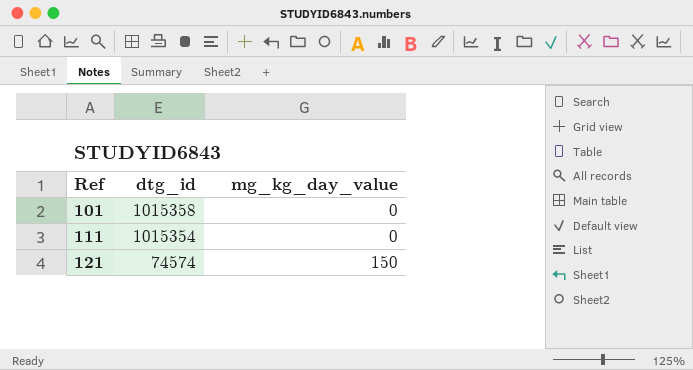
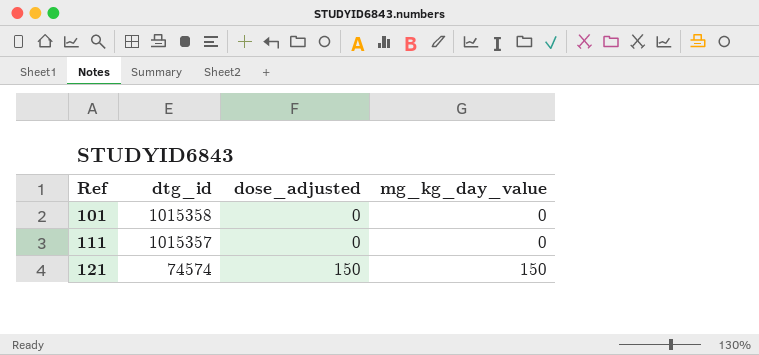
column dose_adjusted | position: none -> 3
111 | dtg_id: 1015354 -> 1015357

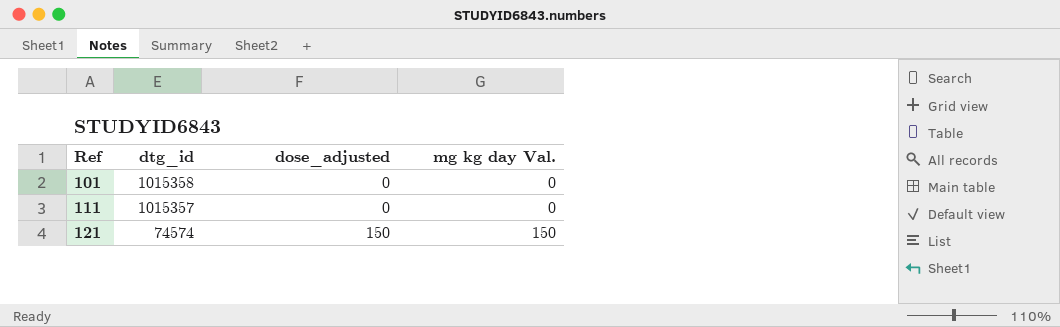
column name: mg_kg_day_value -> mg kg day Val.

